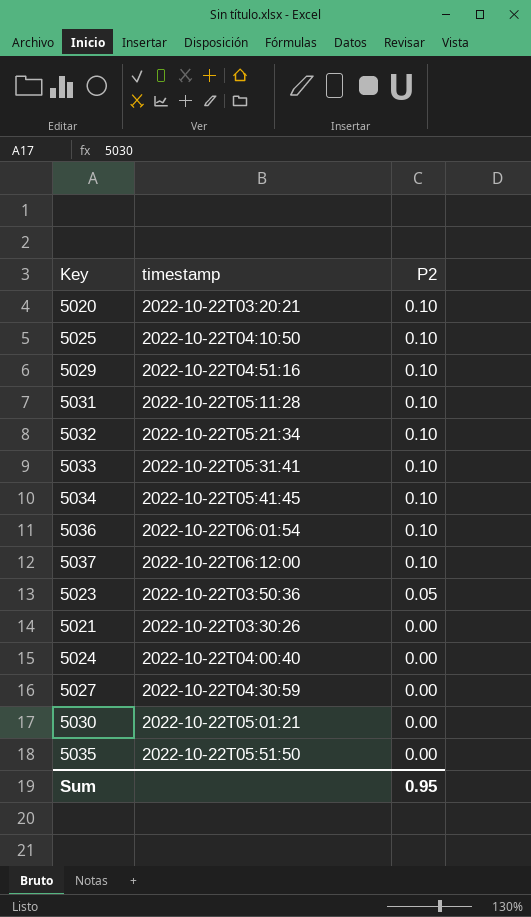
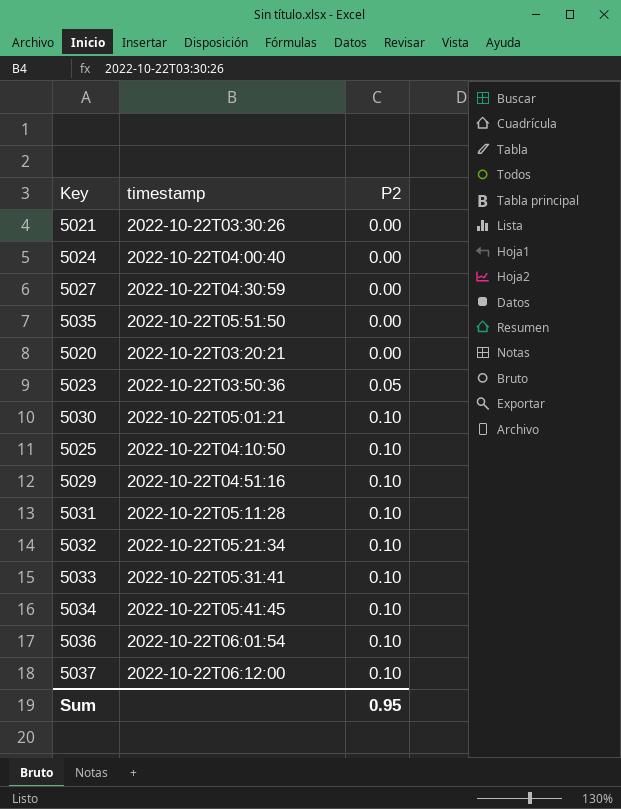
row order: P2 descending -> P2 ascending
5020 | P2: 0.10 -> 0.00
5030 | P2: 0.00 -> 0.10

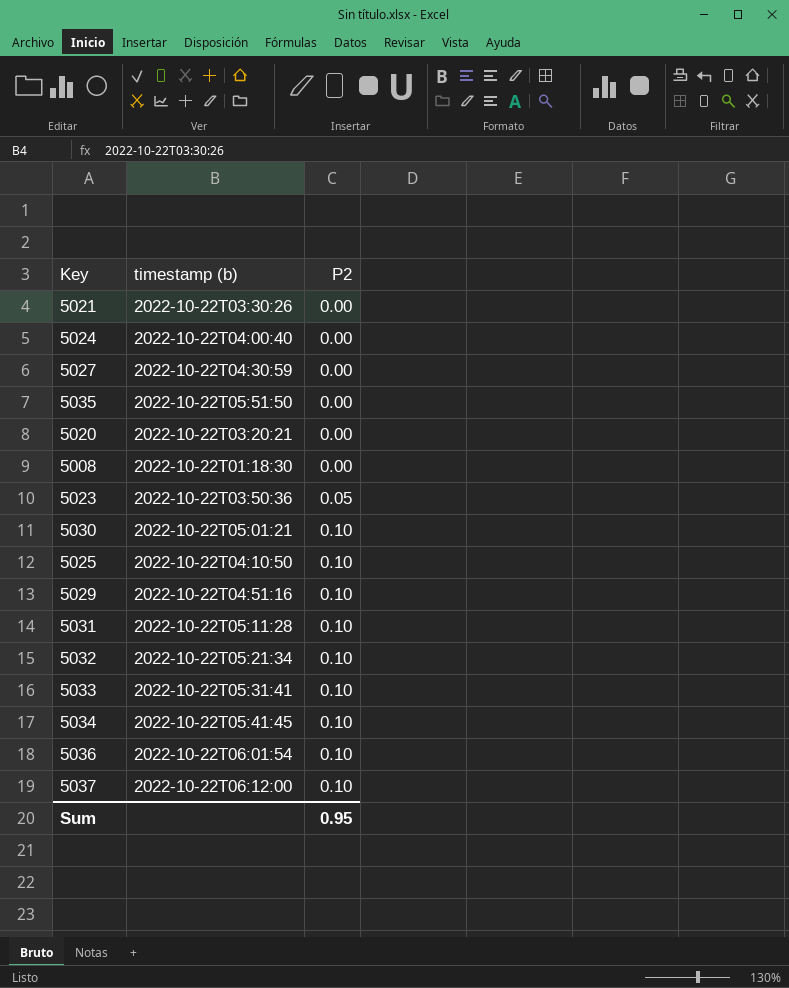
column name: timestamp -> timestamp (b)
row 5008: none -> 2022-10-22T01:18:30 | 0.00

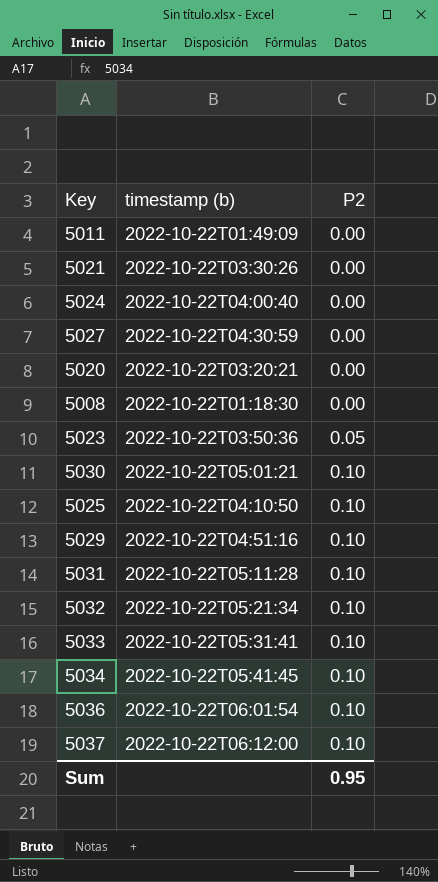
row 5035: 2022-10-22T05:51:50 | 0.00 -> none
row 5011: none -> 2022-10-22T01:49:09 | 0.00

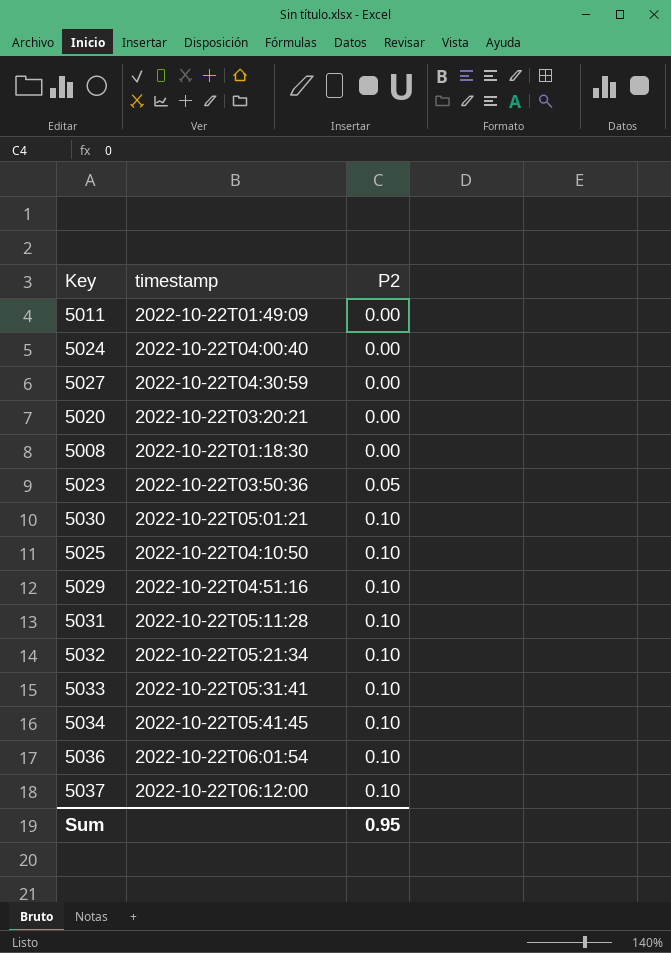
column name: timestamp (b) -> timestamp
row 5021: 2022-10-22T03:30:26 | 0.00 -> none

